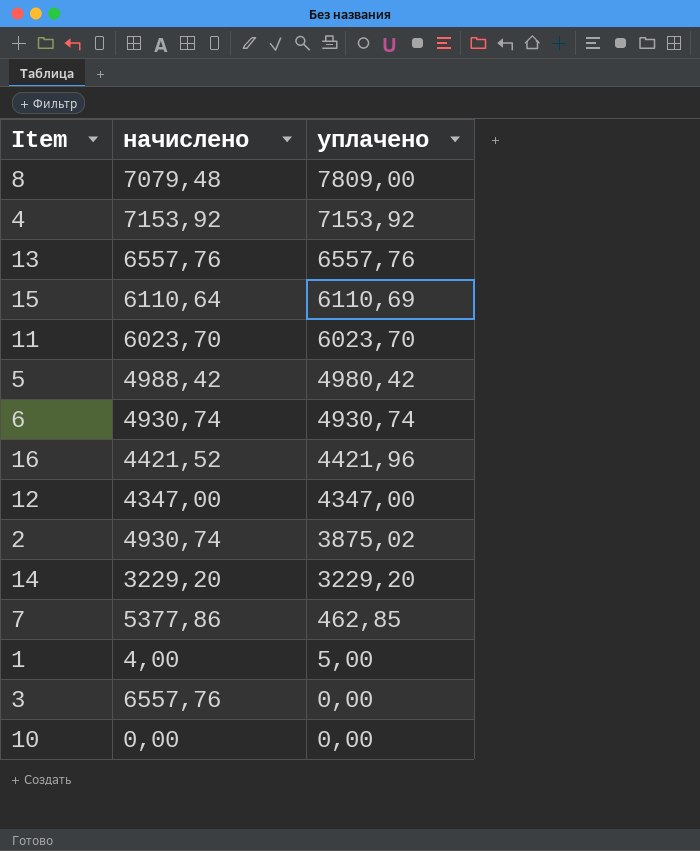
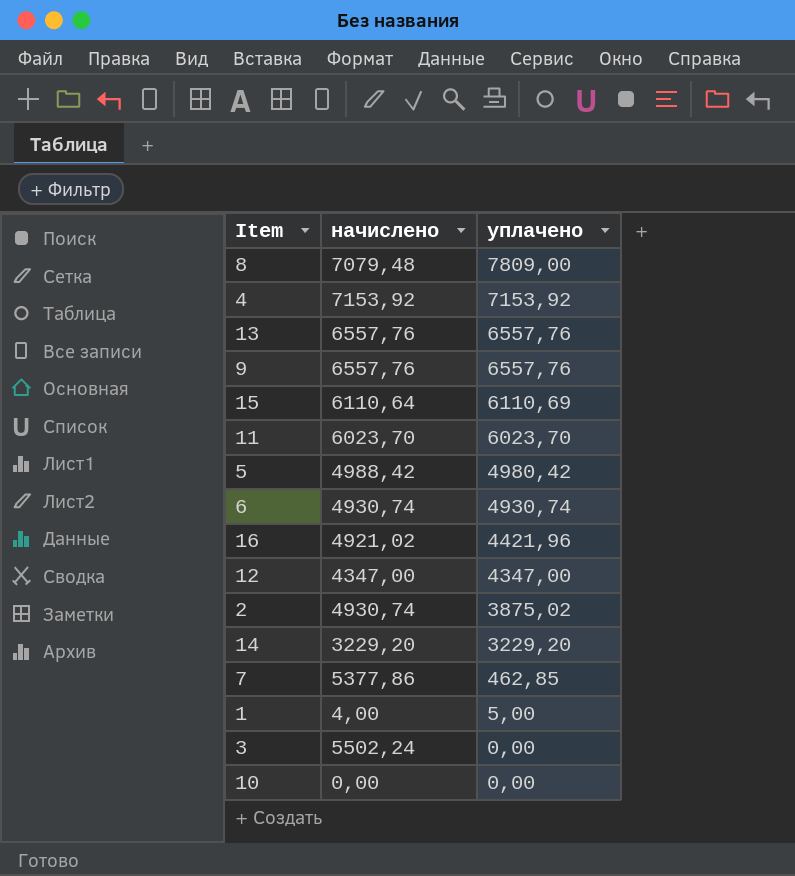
row 9: none -> 6557,76 | 6557,76
16 | начислено: 4421,52 -> 4921,02
3 | начислено: 6557,76 -> 5502,24

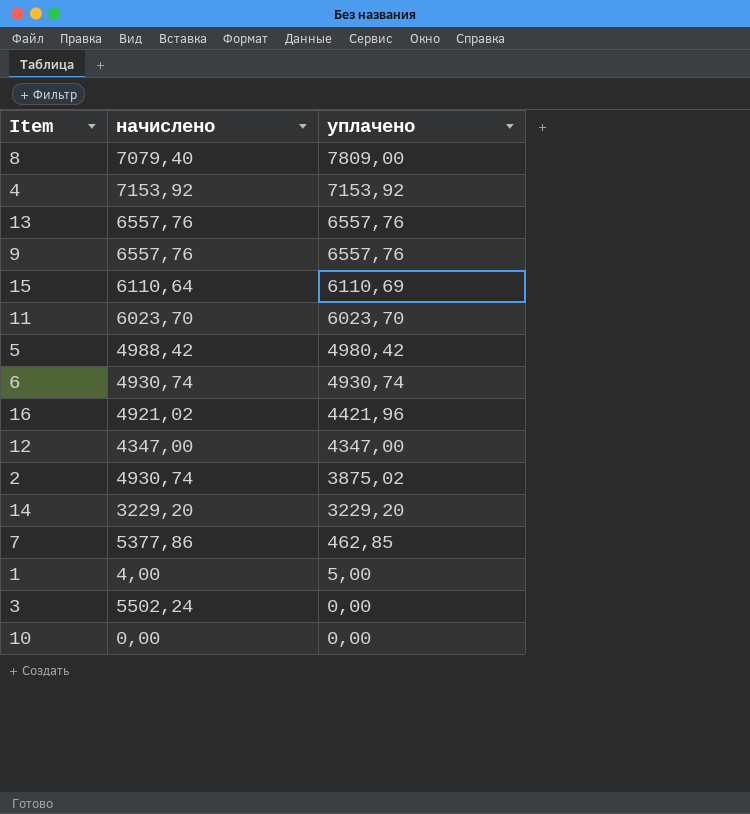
8 | начислено: 7079,48 -> 7079,40

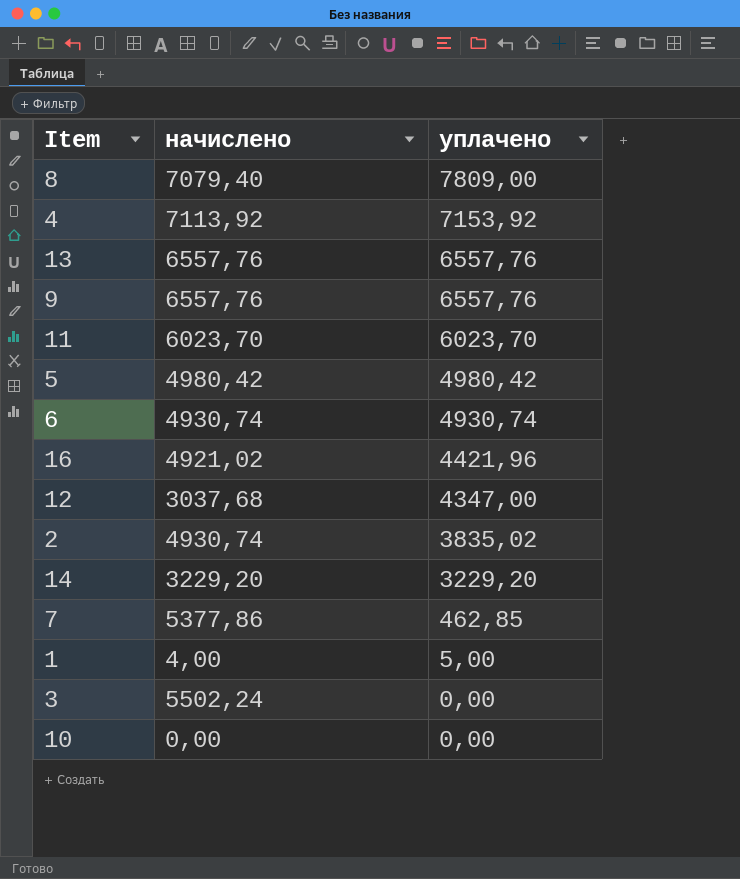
row 15: 6110,64 | 6110,69 -> none
4 | начислено: 7153,92 -> 7113,92
5 | начислено: 4988,42 -> 4980,42
12 | начислено: 4347,00 -> 3037,68
2 | уплачено: 3875,02 -> 3835,02

